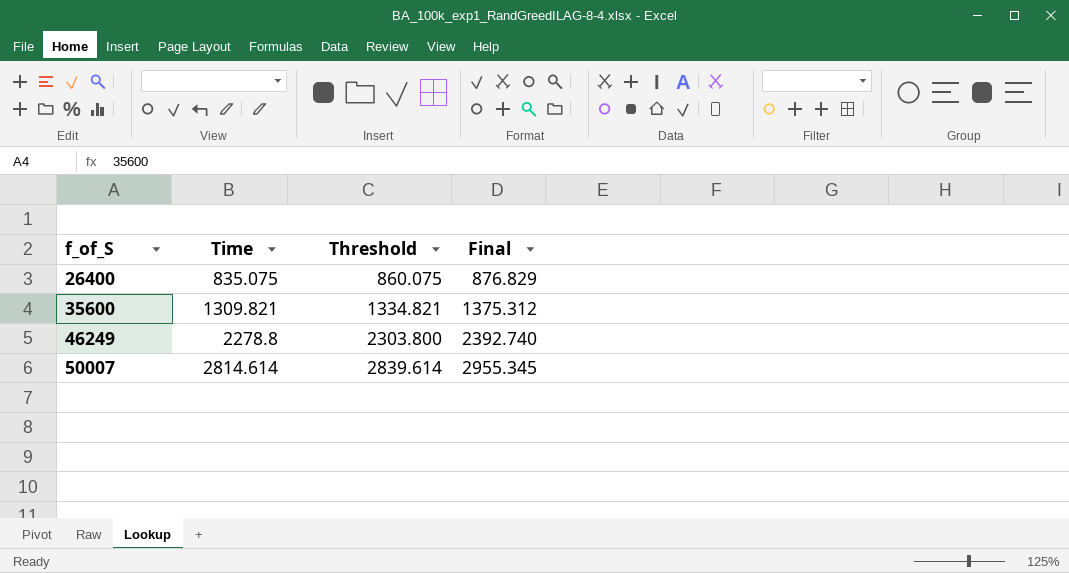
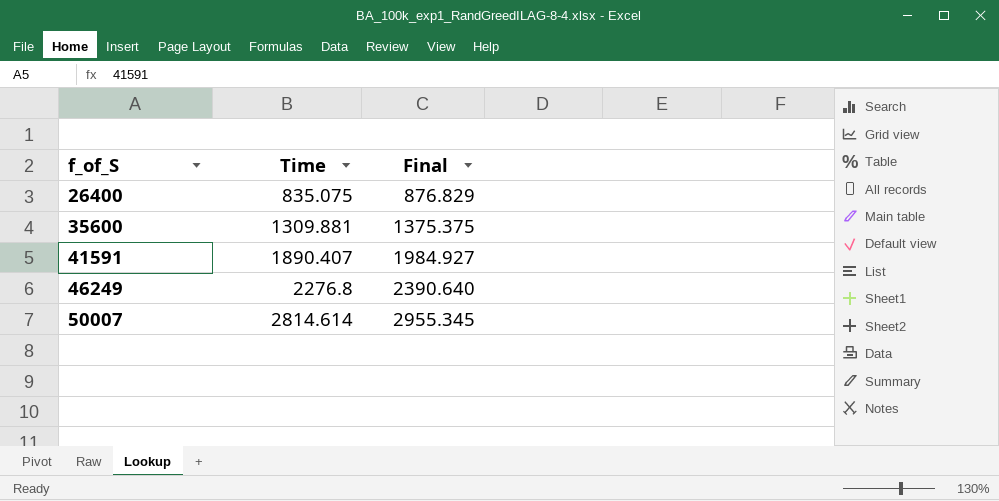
column Threshold | formula: [Time] + 25 -> none
35600 | Time: 1309.821 -> 1309.881
35600 | Final: 1375.312 -> 1375.375
row 41591: none -> 1890.407 | 1984.927
46249 | Time: 2278.8 -> 2276.8
46249 | Final: 2392.740 -> 2390.640

